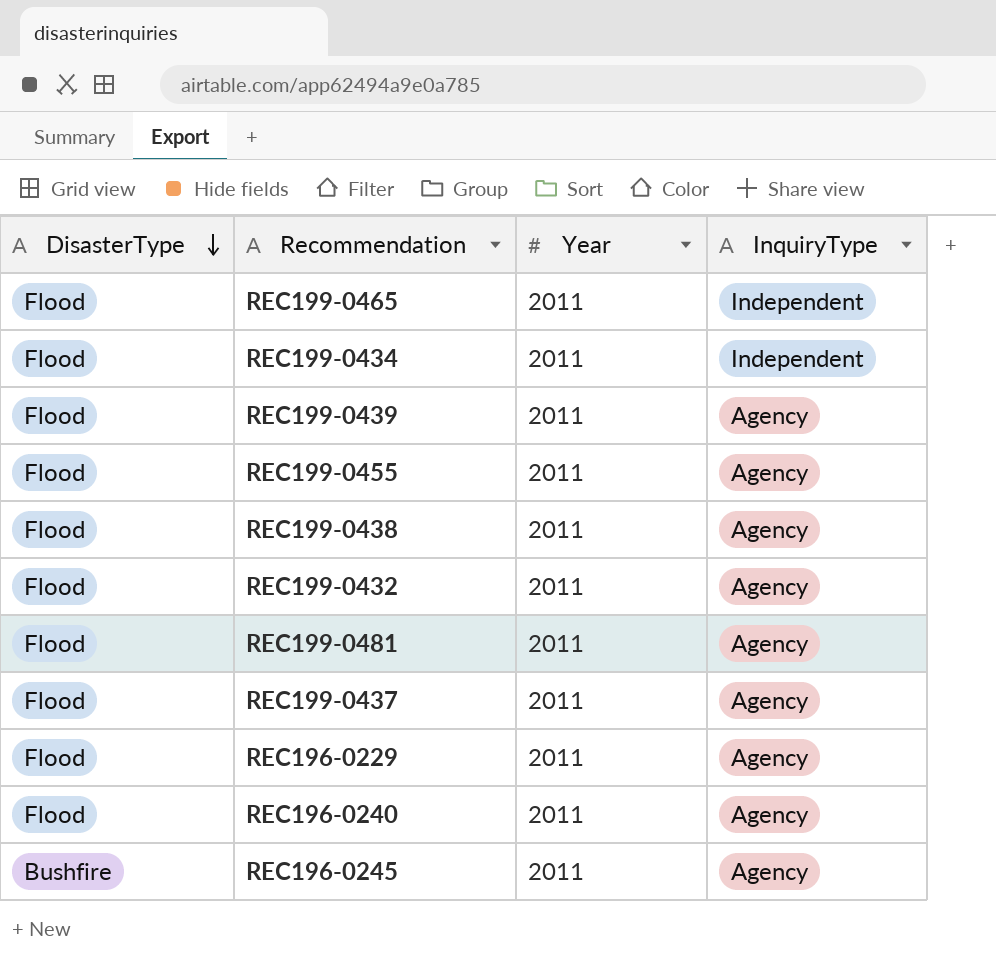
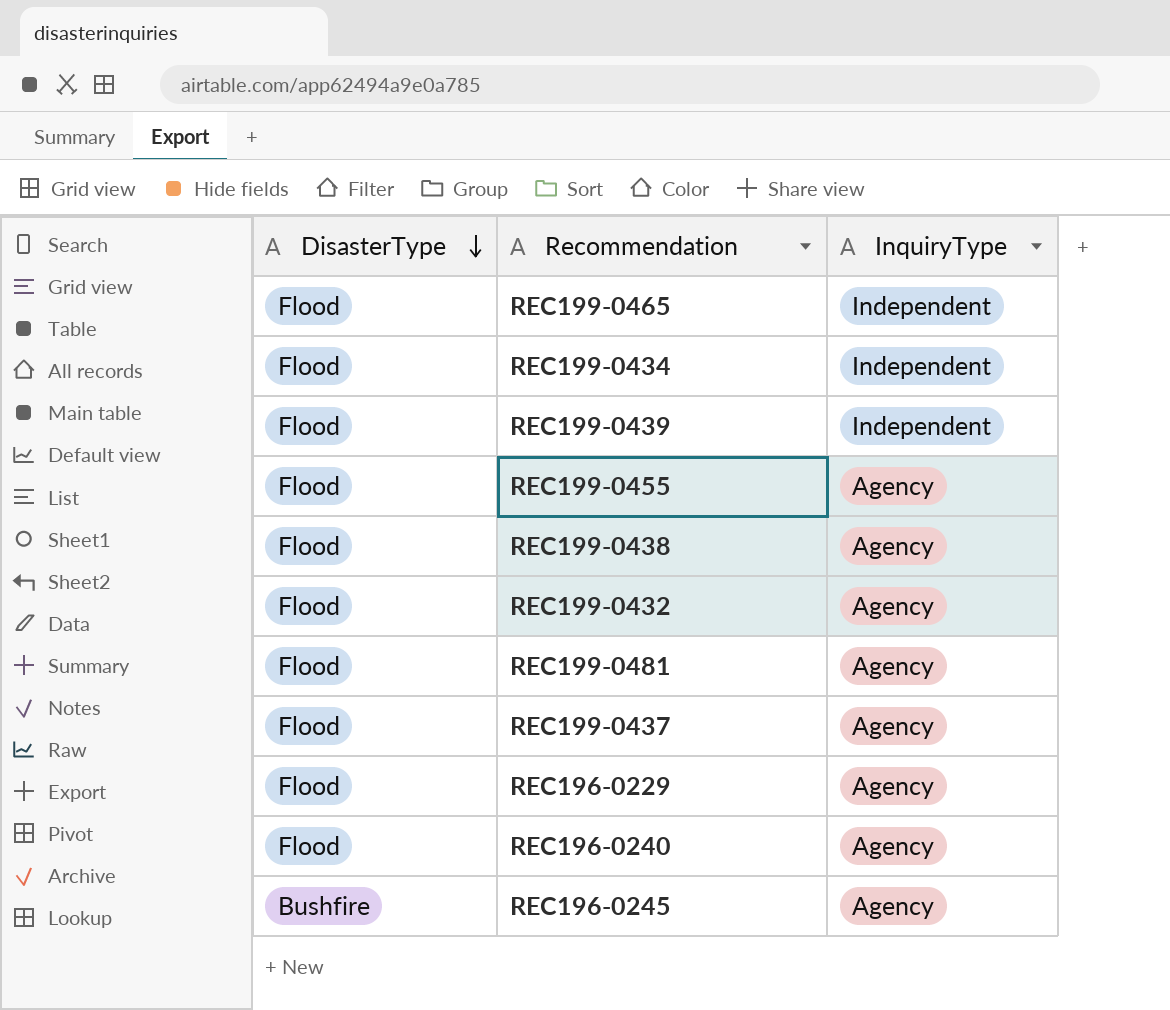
column Year | position: 3 -> none
REC199-0439 | InquiryType: Agency -> Independent

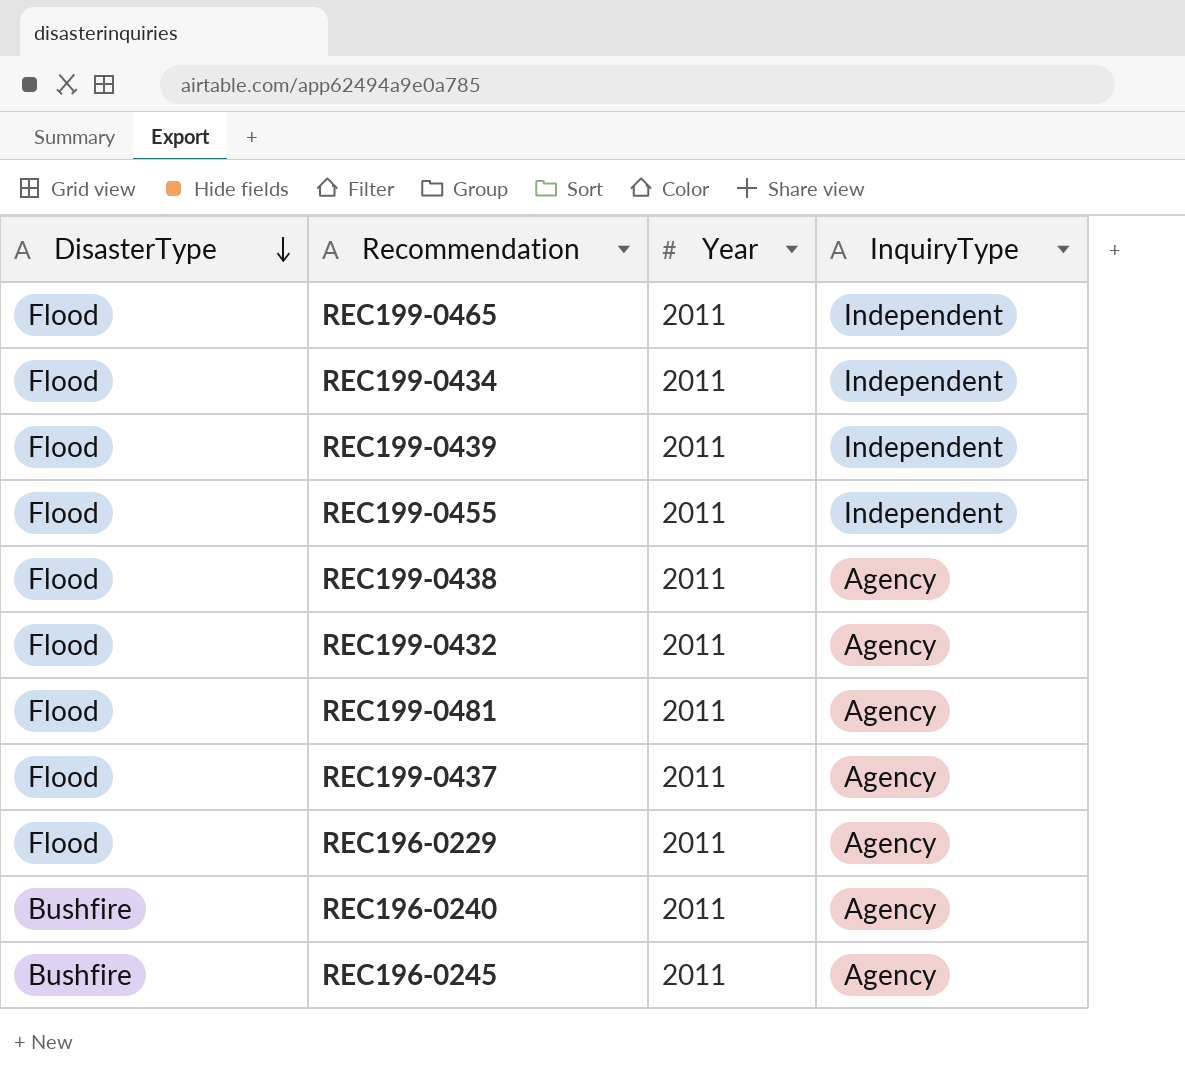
column Year | position: none -> 3
REC199-0455 | InquiryType: Agency -> Independent
REC196-0240 | DisasterType: Flood -> Bushfire

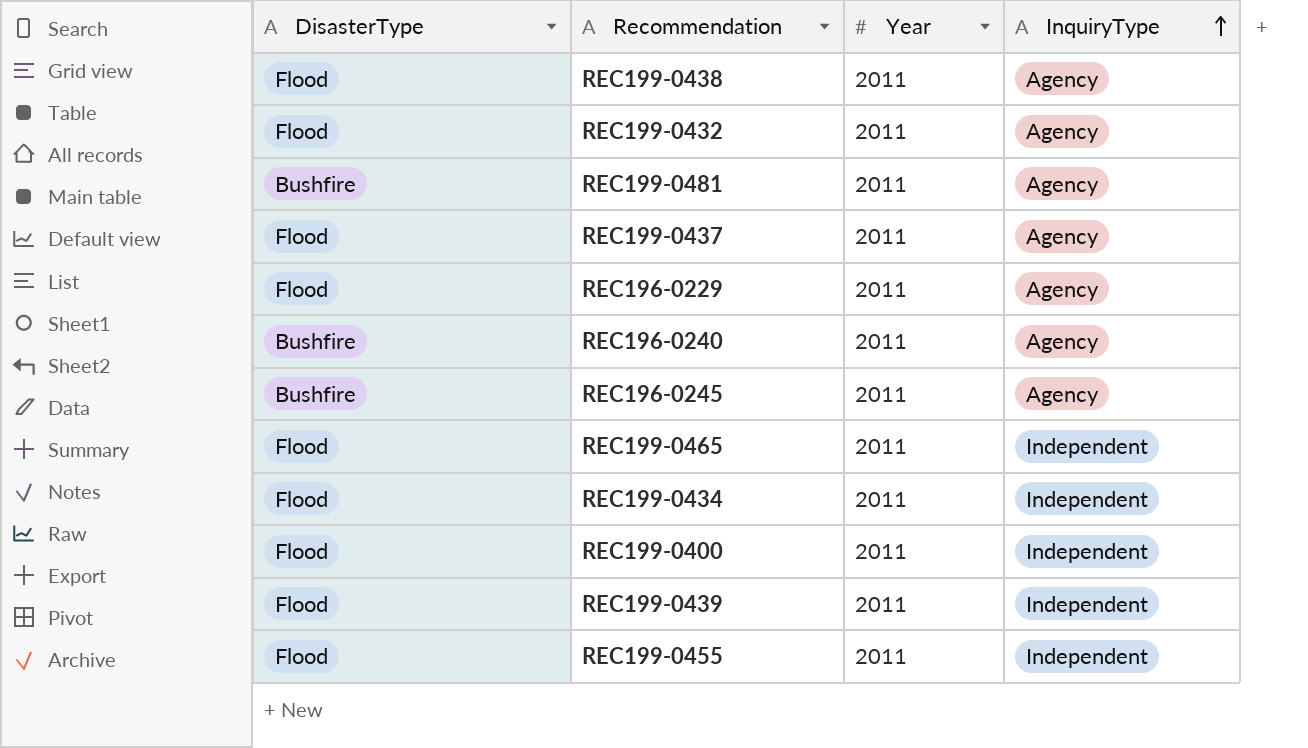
row order: DisasterType descending -> InquiryType ascending
REC199-0481 | DisasterType: Flood -> Bushfire
row REC199-0400: none -> Flood | 2011 | Independent

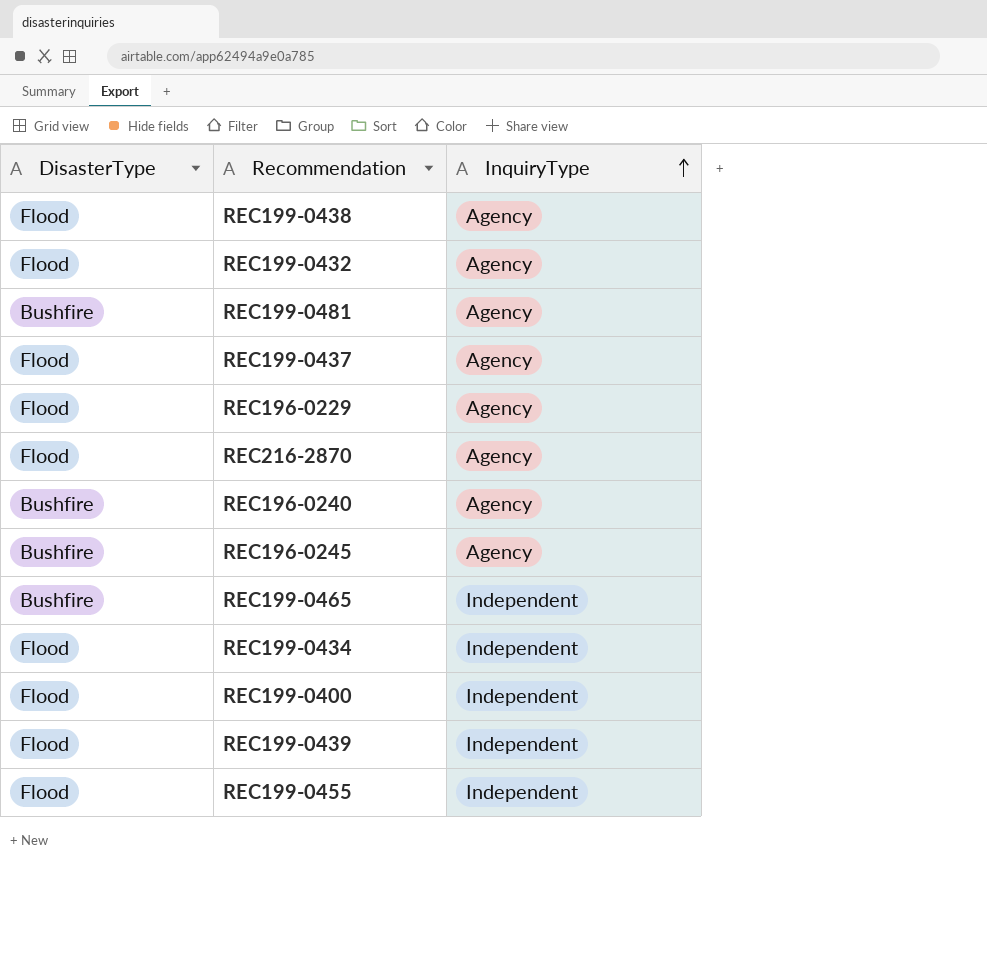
column Year | position: 3 -> none
row REC216-2870: none -> Flood | Agency
REC199-0465 | DisasterType: Flood -> Bushfire

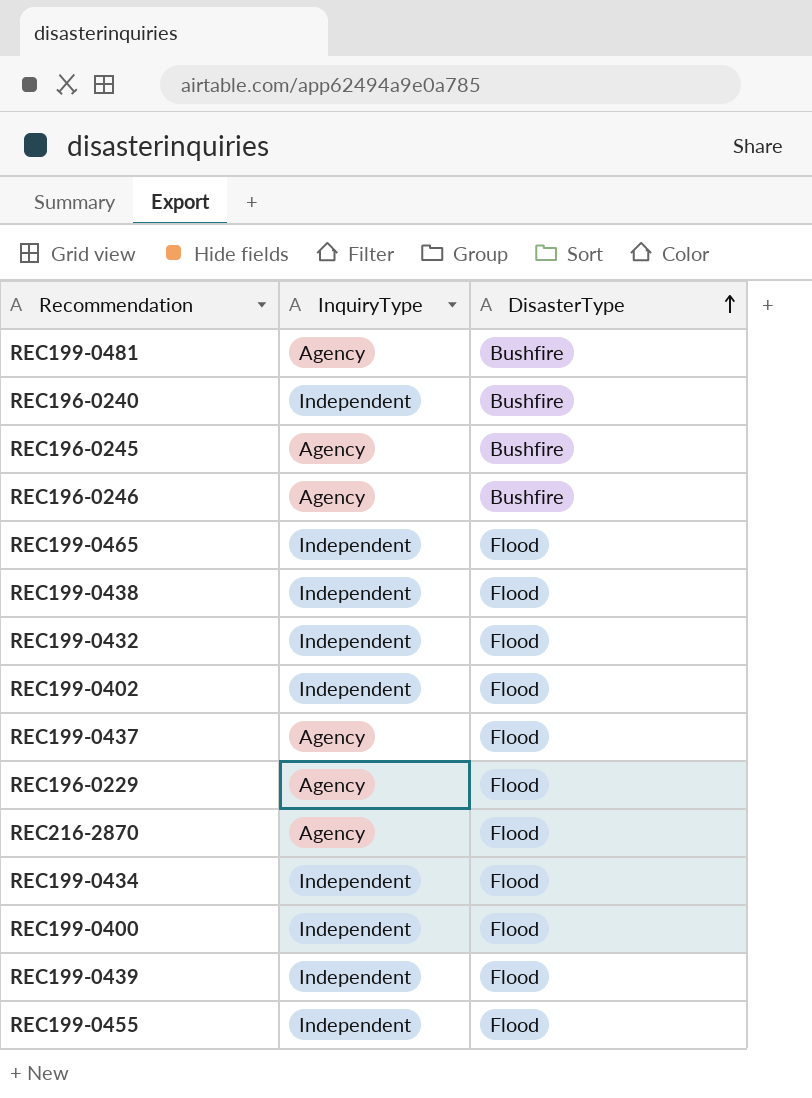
row order: InquiryType ascending -> DisasterType ascending
column DisasterType | position: 1 -> 3
REC196-0240 | InquiryType: Agency -> Independent
row REC196-0246: none -> Agency | Bushfire
REC199-0465 | DisasterType: Bushfire -> Flood
REC199-0438 | InquiryType: Agency -> Independent
REC199-0432 | InquiryType: Agency -> Independent
row REC199-0402: none -> Independent | Flood

